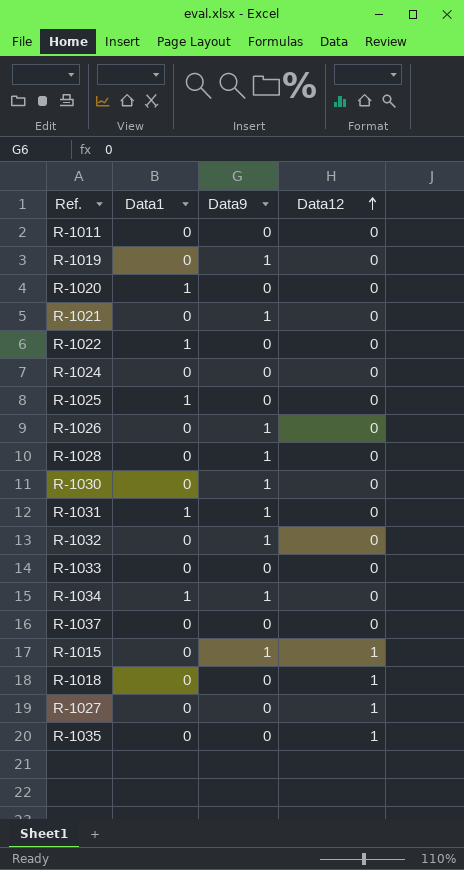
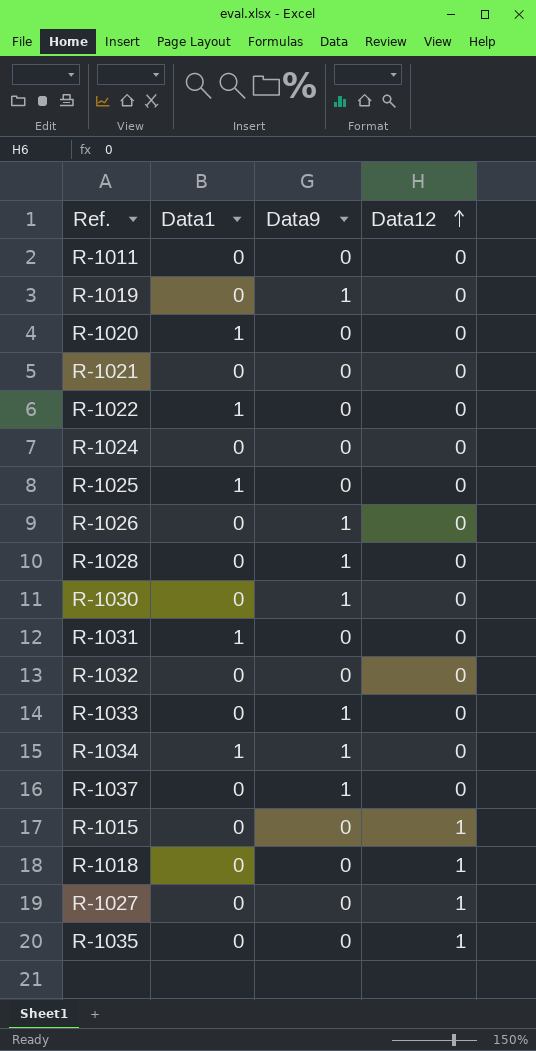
R-1021 | Data9: 1 -> 0
R-1031 | Data9: 1 -> 0
R-1032 | Data9: 1 -> 0
R-1033 | Data9: 0 -> 1
R-1037 | Data9: 0 -> 1
R-1015 | Data9: 1 -> 0

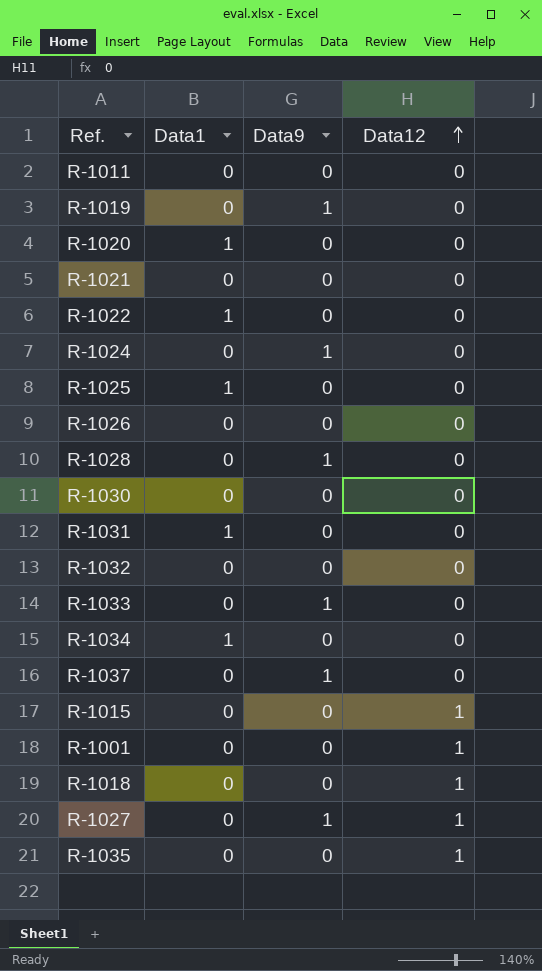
R-1024 | Data9: 0 -> 1
R-1026 | Data9: 1 -> 0
R-1030 | Data9: 1 -> 0
R-1034 | Data9: 1 -> 0
row R-1001: none -> 0 | 0 | 1
R-1027 | Data9: 0 -> 1

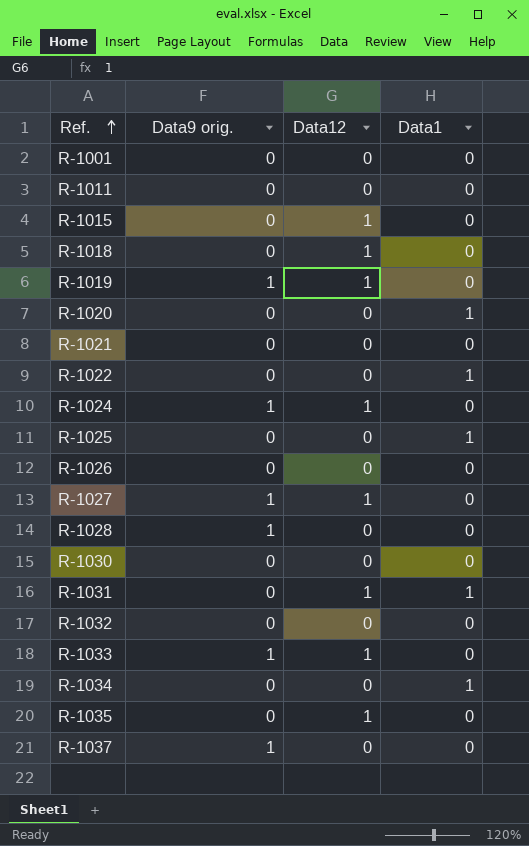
row order: Data12 ascending -> Ref. ascending
column name: Data9 -> Data9 orig.
column Data1 | position: 2 -> 4
R-1001 | Data12: 1 -> 0
R-1019 | Data12: 0 -> 1
R-1024 | Data12: 0 -> 1
R-1031 | Data12: 0 -> 1
R-1033 | Data12: 0 -> 1

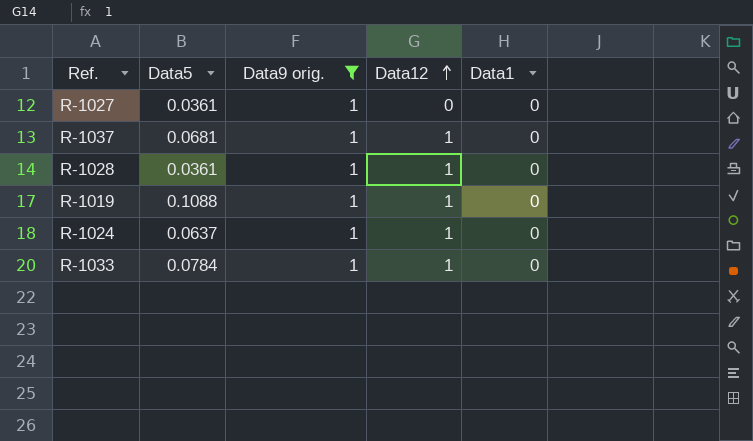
filter: none -> Data9 orig. = 1
row order: Ref. ascending -> Data12 ascending
column Data5 | position: none -> 2
R-1027 | Data12: 1 -> 0
R-1037 | Data12: 0 -> 1
R-1028 | Data12: 0 -> 1

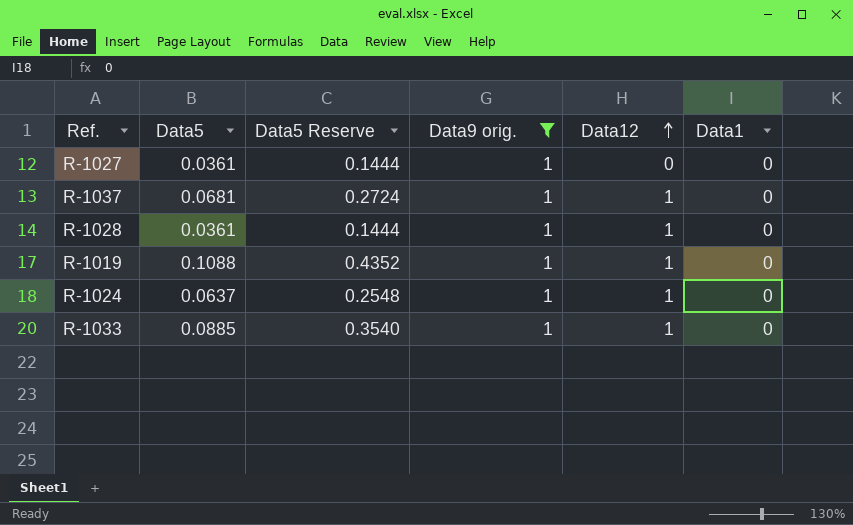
column Data5 Reserve | formula: none -> [Data5] * 4
R-1033 | Data5: 0.0784 -> 0.0885

